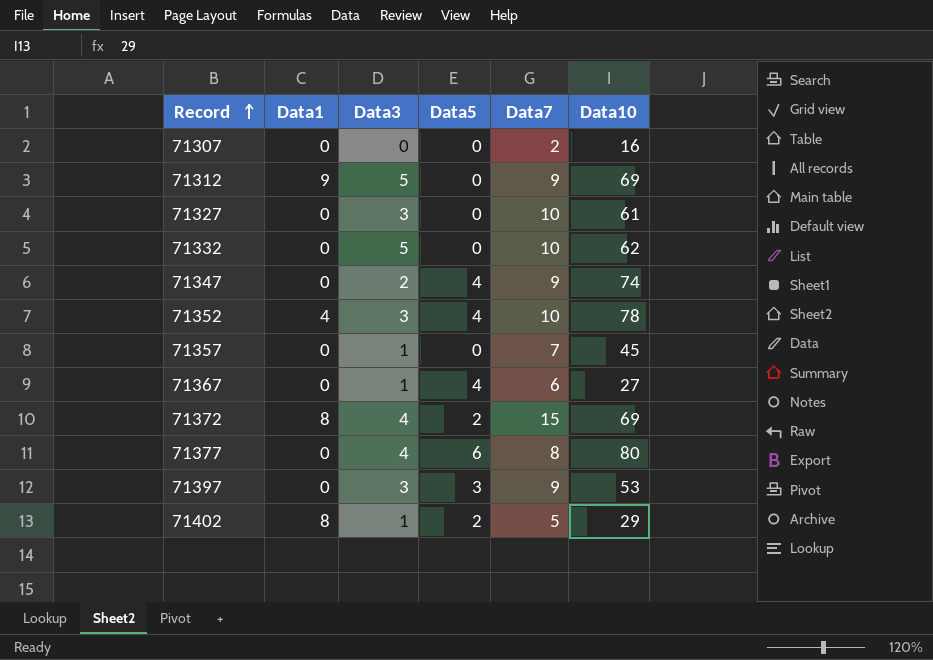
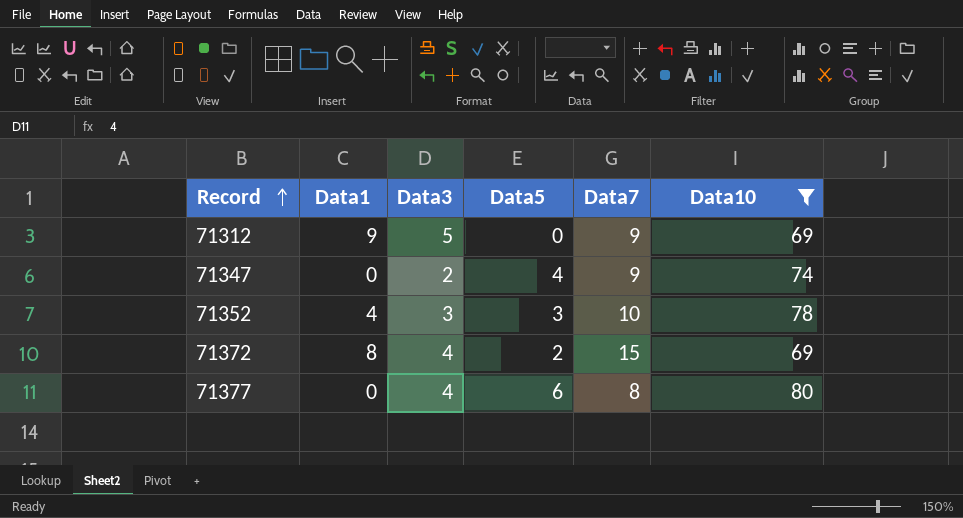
filter: none -> Data10 >= 69
71352 | Data5: 4 -> 3

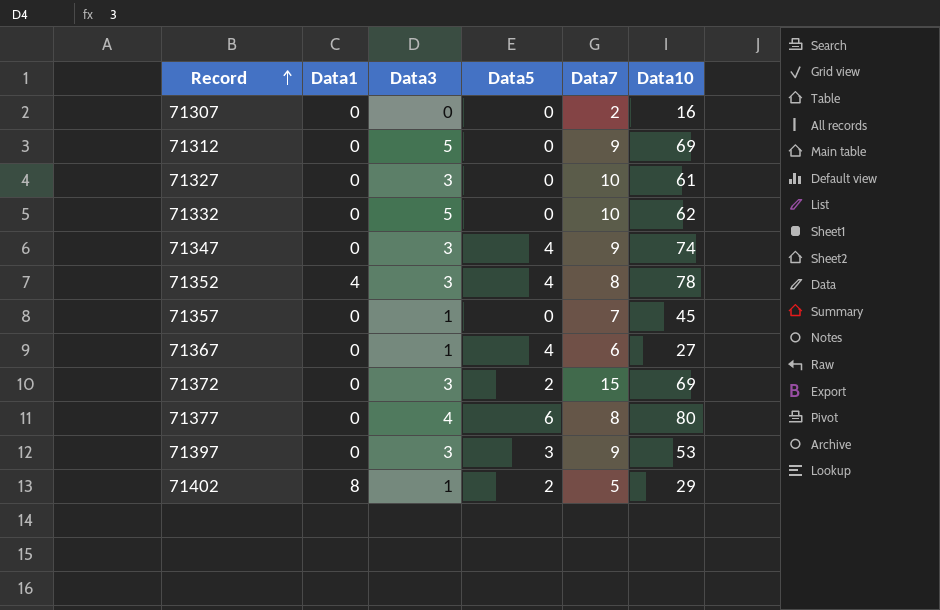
filter: Data10 >= 69 -> none
71312 | Data1: 9 -> 0
71347 | Data3: 2 -> 3
71352 | Data5: 3 -> 4
71352 | Data7: 10 -> 8
71372 | Data1: 8 -> 0
71372 | Data3: 4 -> 3

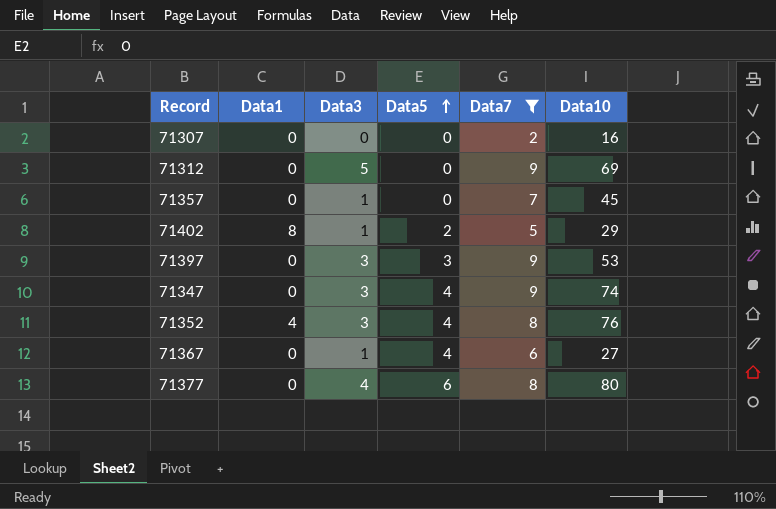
filter: none -> Data7 <= 9
row order: Record ascending -> Data5 ascending
71352 | Data10: 78 -> 76

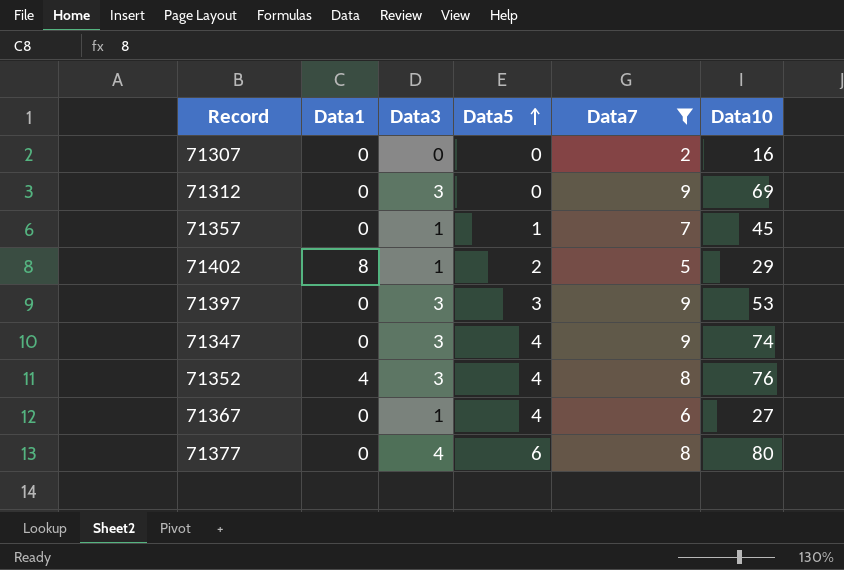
71312 | Data3: 5 -> 3
71357 | Data5: 0 -> 1

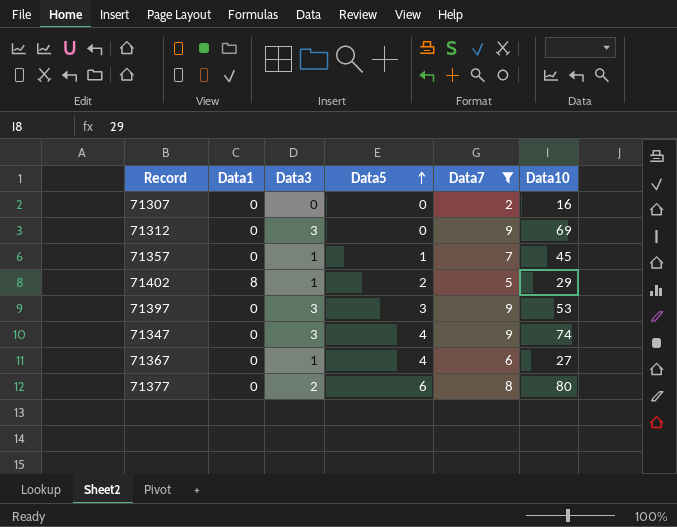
row 71352: 4 | 3 | 4 | 8 | 76 -> none
71377 | Data3: 4 -> 2

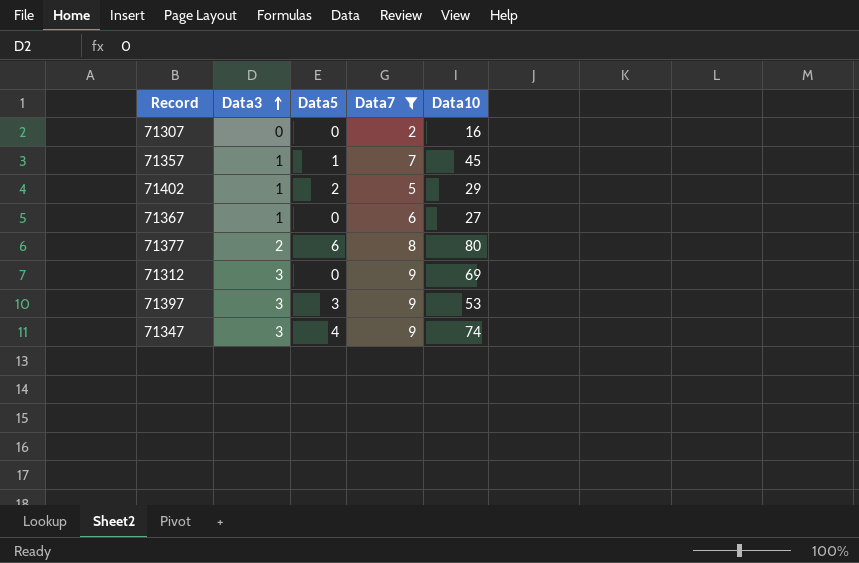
row order: Data5 ascending -> Data3 ascending
column Data1 | position: 2 -> none
71367 | Data5: 4 -> 0

